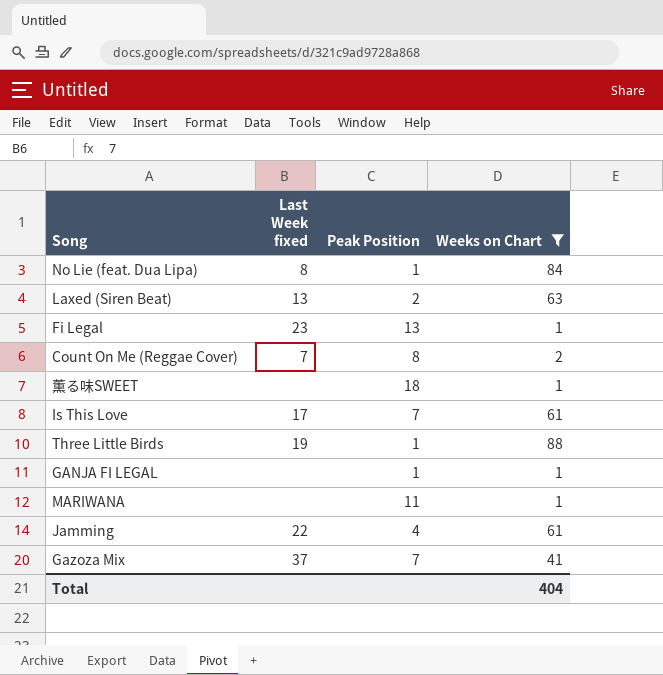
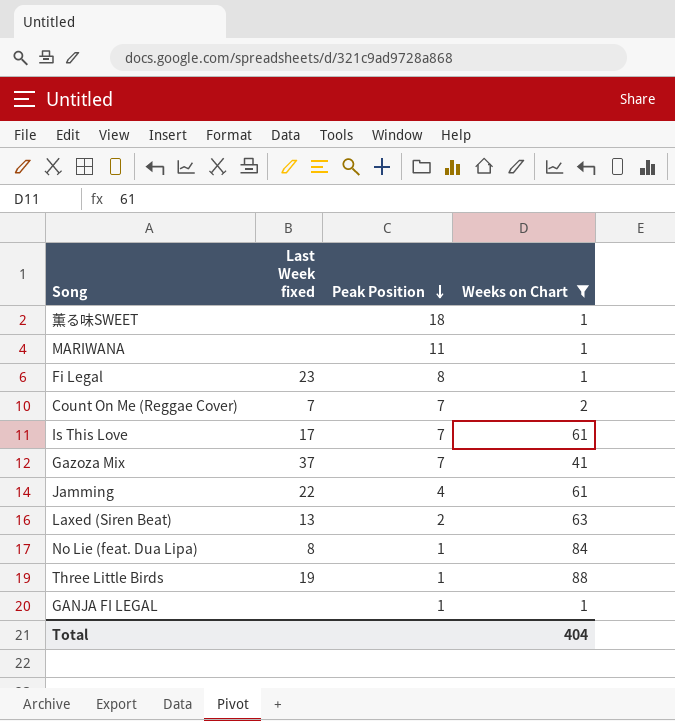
row order: none -> Peak Position descending
Fi Legal | Peak Position: 13 -> 8
Count On Me (Reggae Cover) | Peak Position: 8 -> 7

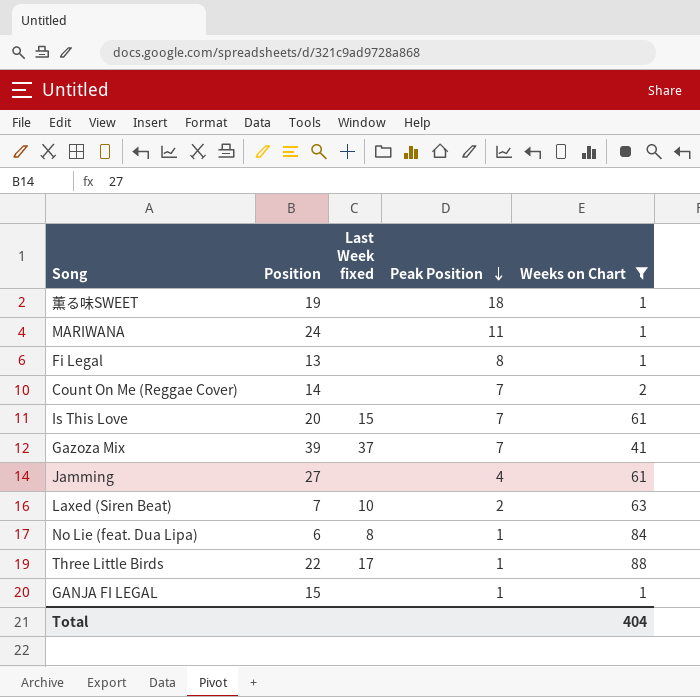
column Position | position: none -> 2
Fi Legal | Last Week fixed: 23 -> none
Count On Me (Reggae Cover) | Last Week fixed: 7 -> none
Is This Love | Last Week fixed: 17 -> 15
Jamming | Last Week fixed: 22 -> none
Laxed (Siren Beat) | Last Week fixed: 13 -> 10
Three Little Birds | Last Week fixed: 19 -> 17

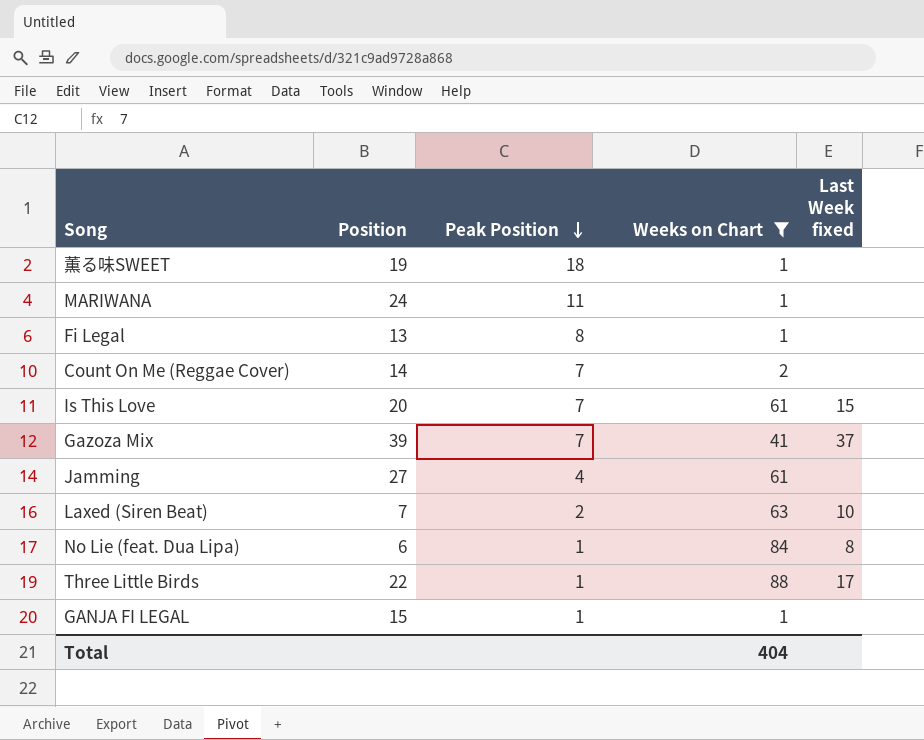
column Last Week fixed | position: 3 -> 5

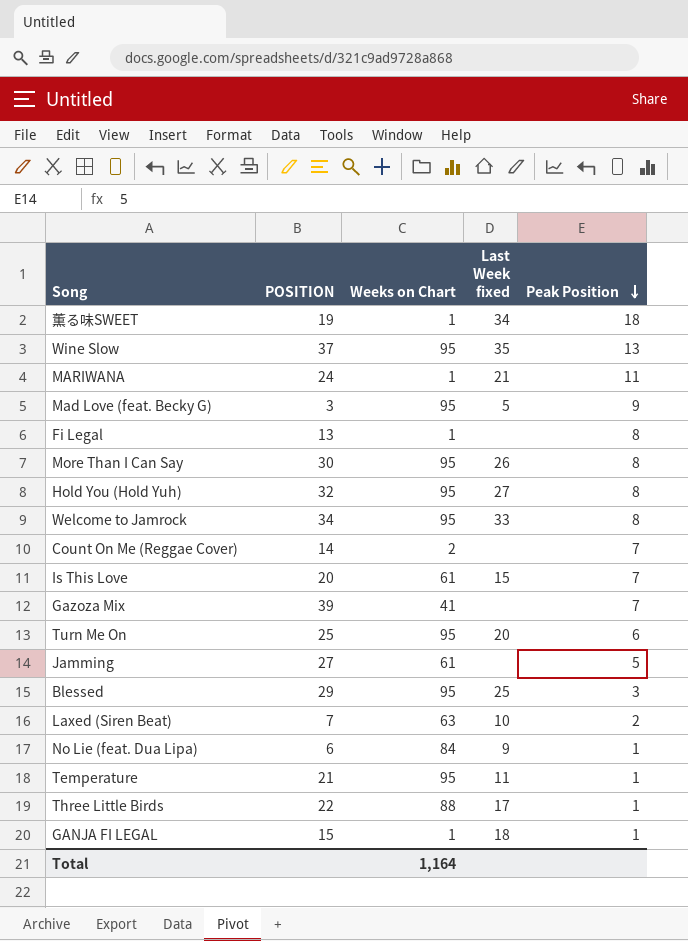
filter: Weeks on Chart != 95 -> none
column name: Position -> POSITION
column Peak Position | position: 3 -> 5
薫る味SWEET | Last Week fixed: none -> 34
MARIWANA | Last Week fixed: none -> 21
Gazoza Mix | Last Week fixed: 37 -> none
Jamming | Peak Position: 4 -> 5
No Lie (feat. Dua Lipa) | Last Week fixed: 8 -> 9
GANJA FI LEGAL | Last Week fixed: none -> 18
Total | Weeks on Chart: 404 -> 1,164

